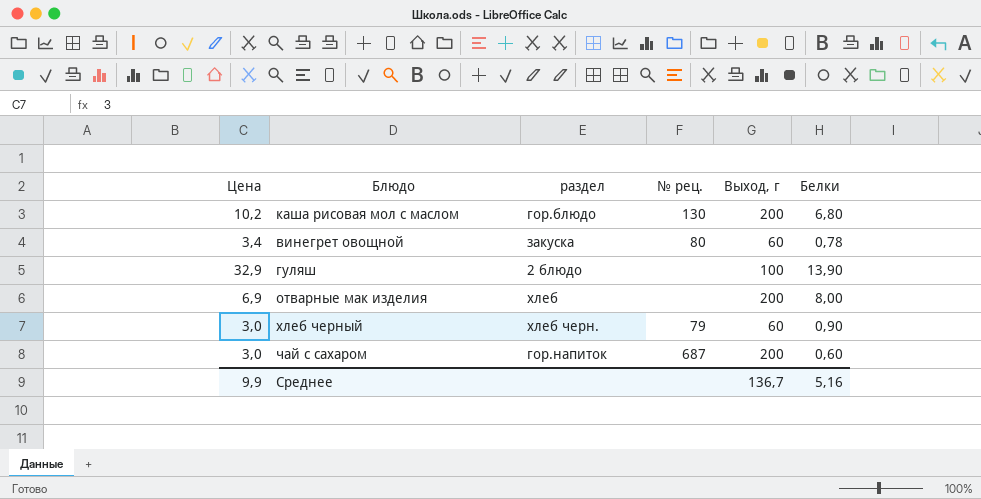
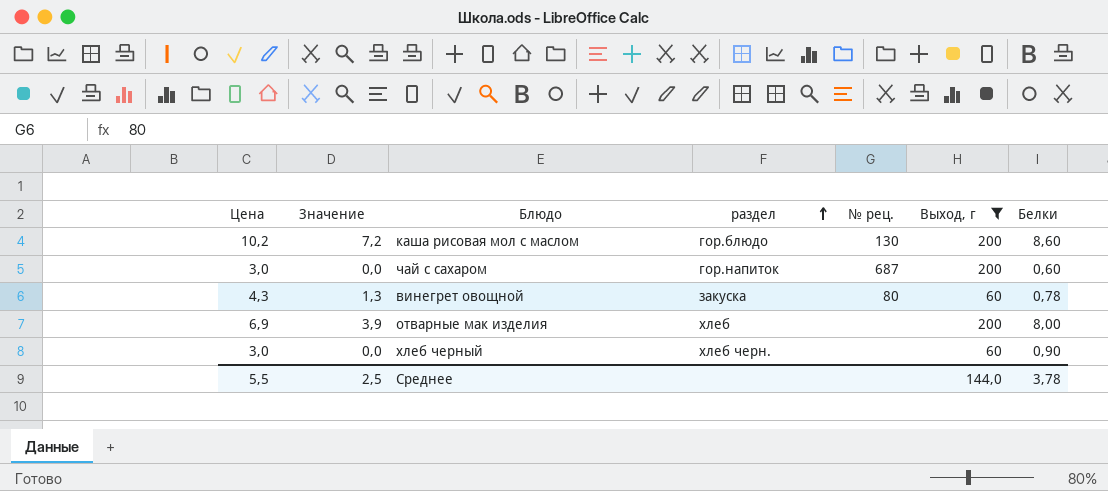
filter: none -> Выход, г != 100
row order: none -> раздел ascending
column Значение | formula: none -> [Цена] - 3
каша рисовая мол с маслом | Белки: 6,80 -> 8,60
винегрет овощной | Цена: 3,4 -> 4,3
хлеб черный | № рец.: 79 -> none
Среднее | Цена: 9,9 -> 5,5
Среднее | Выход, г: 136,7 -> 144,0
Среднее | Белки: 5,16 -> 3,78

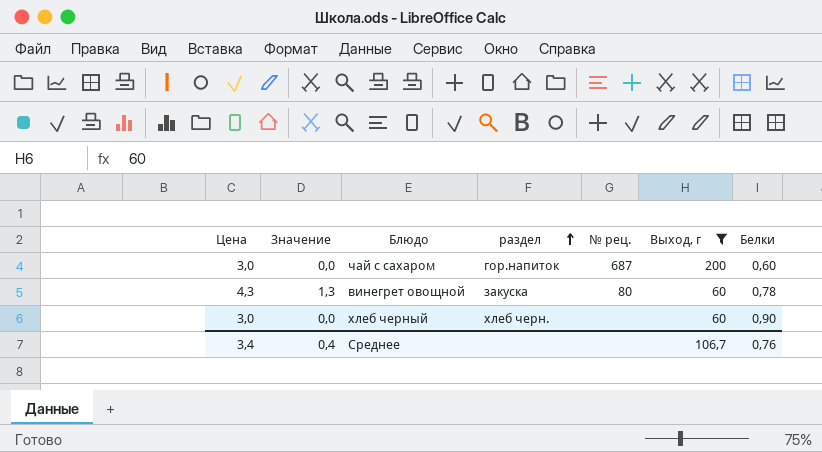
row каша рисовая мол с маслом: 10,2 | 7,2 | гор.блюдо | 130 | 200 | 8,60 -> none
row отварные мак изделия: 6,9 | 3,9 | хлеб | none | 200 | 8,00 -> none
Среднее | Цена: 5,5 -> 3,4
Среднее | Значение: 2,5 -> 0,4
Среднее | Выход, г: 144,0 -> 106,7
Среднее | Белки: 3,78 -> 0,76

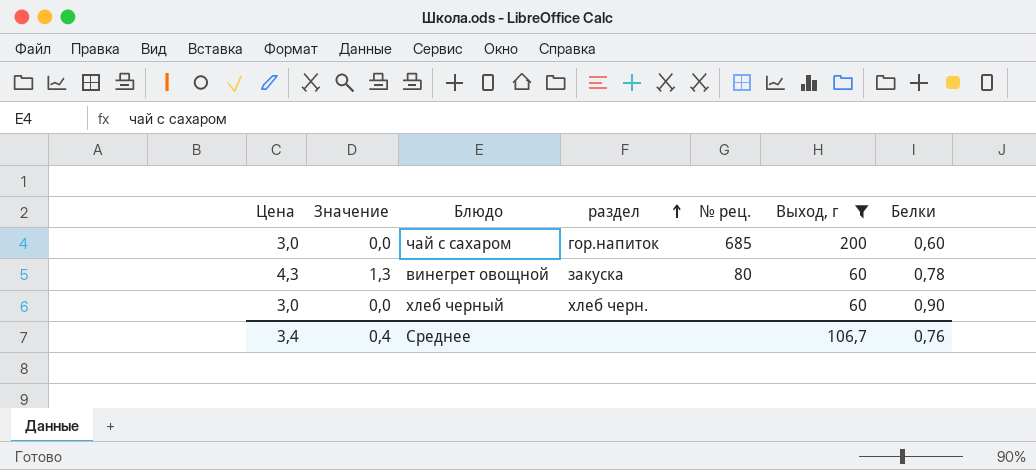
чай с сахаром | № рец.: 687 -> 685

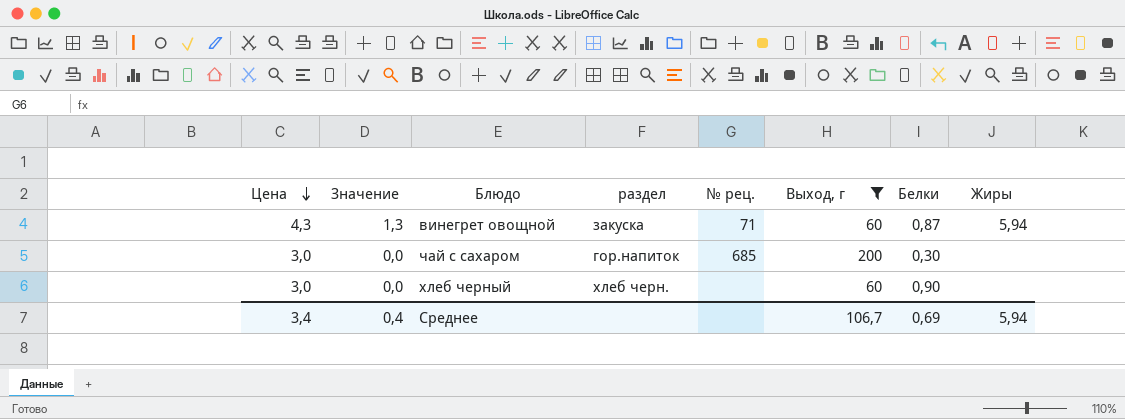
row order: раздел ascending -> Цена descending
column Жиры | position: none -> 8
винегрет овощной | № рец.: 80 -> 71
винегрет овощной | Белки: 0,78 -> 0,87
чай с сахаром | Белки: 0,60 -> 0,30
Среднее | Белки: 0,76 -> 0,69

